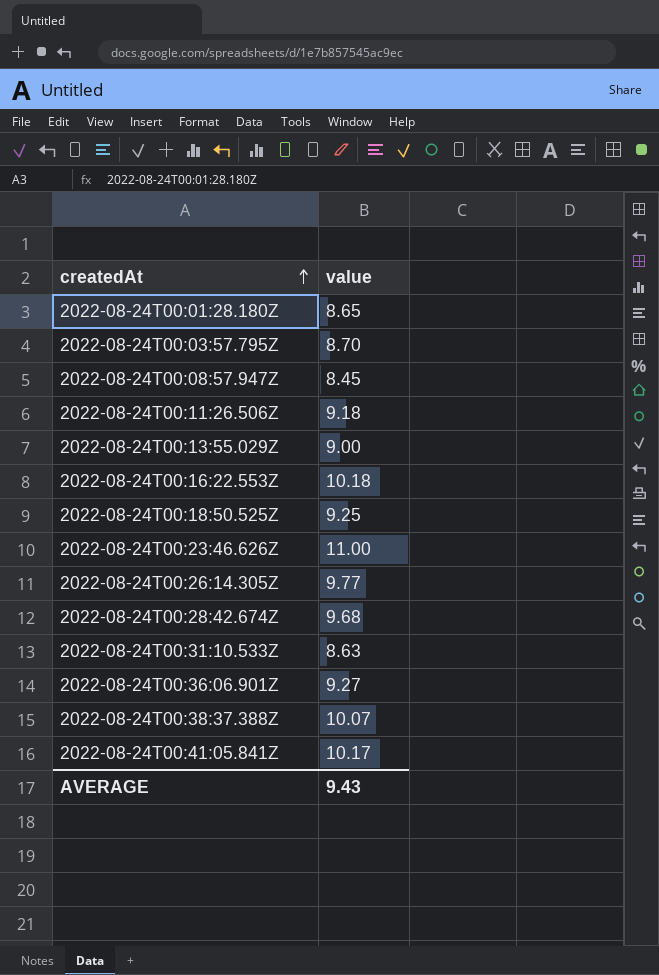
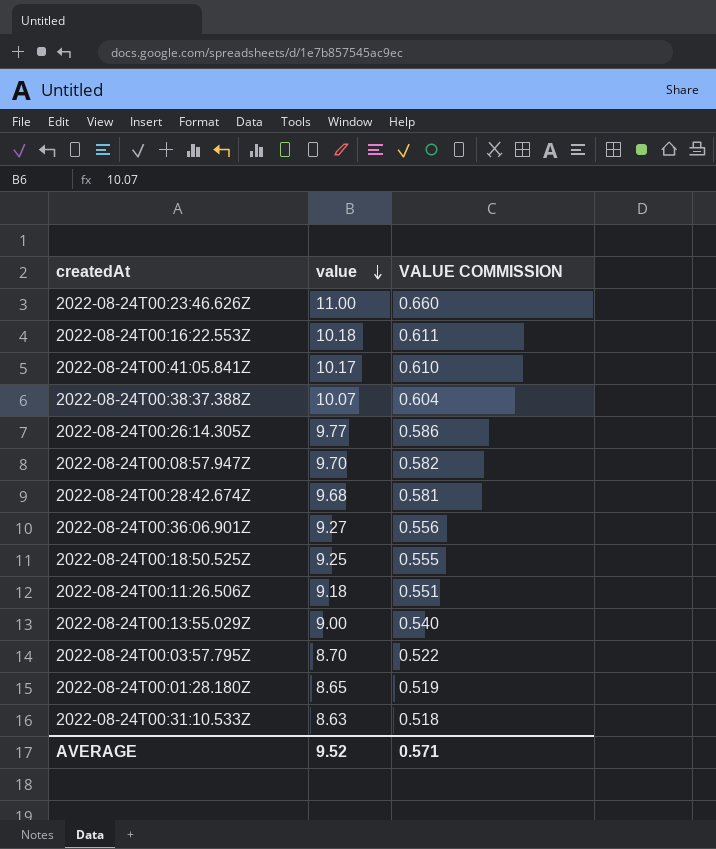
row order: createdAt ascending -> value descending
column VALUE COMMISSION | formula: none -> [value] * 0.06
2022-08-24T00:08:57.947Z | value: 8.45 -> 9.70
AVERAGE | value: 9.43 -> 9.52

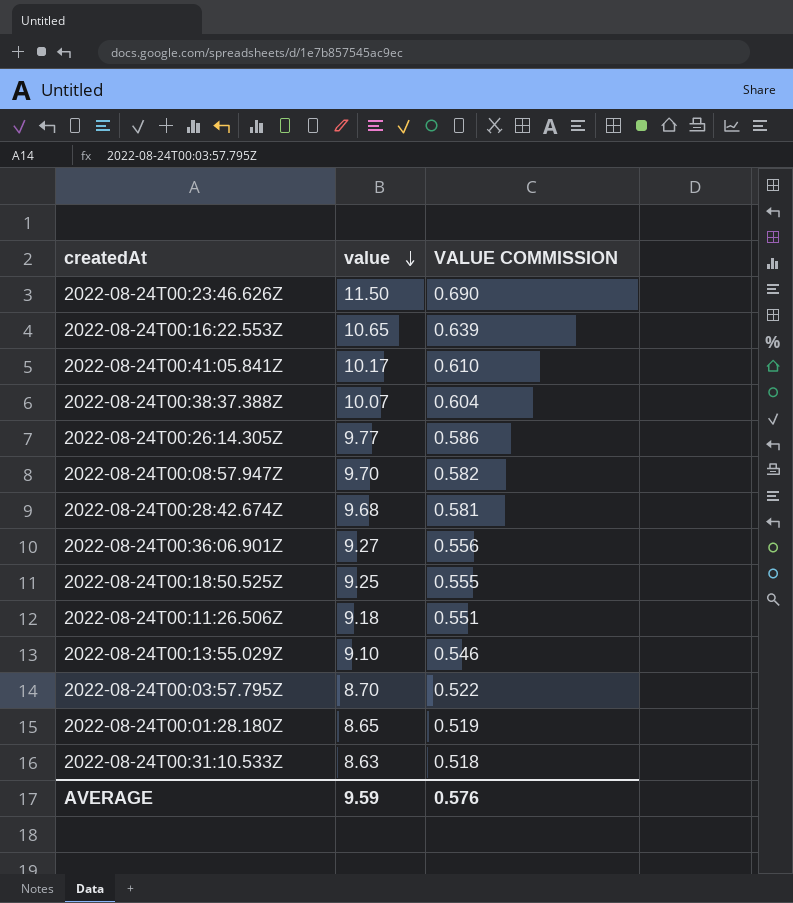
2022-08-24T00:23:46.626Z | value: 11.00 -> 11.50
2022-08-24T00:23:46.626Z | VALUE COMMISSION: 0.660 -> 0.690
2022-08-24T00:16:22.553Z | value: 10.18 -> 10.65
2022-08-24T00:16:22.553Z | VALUE COMMISSION: 0.611 -> 0.639
2022-08-24T00:13:55.029Z | value: 9.00 -> 9.10
2022-08-24T00:13:55.029Z | VALUE COMMISSION: 0.540 -> 0.546
AVERAGE | value: 9.52 -> 9.59
AVERAGE | VALUE COMMISSION: 0.571 -> 0.576

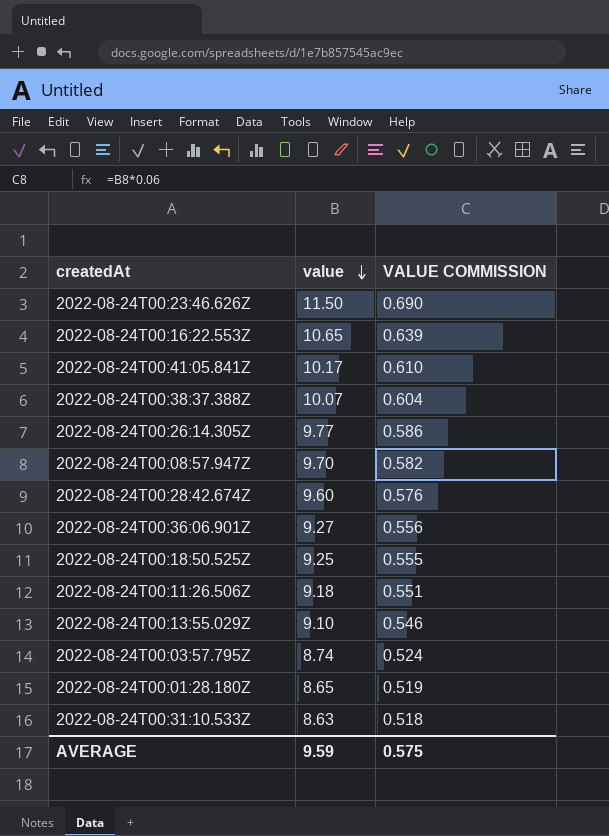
2022-08-24T00:28:42.674Z | value: 9.68 -> 9.60
2022-08-24T00:28:42.674Z | VALUE COMMISSION: 0.581 -> 0.576
2022-08-24T00:03:57.795Z | value: 8.70 -> 8.74
2022-08-24T00:03:57.795Z | VALUE COMMISSION: 0.522 -> 0.524
AVERAGE | VALUE COMMISSION: 0.576 -> 0.575

